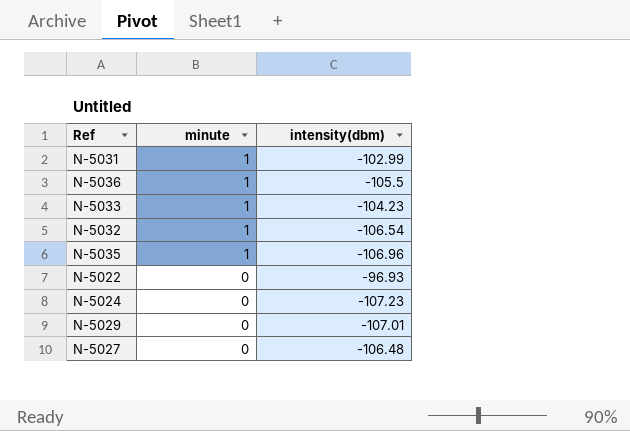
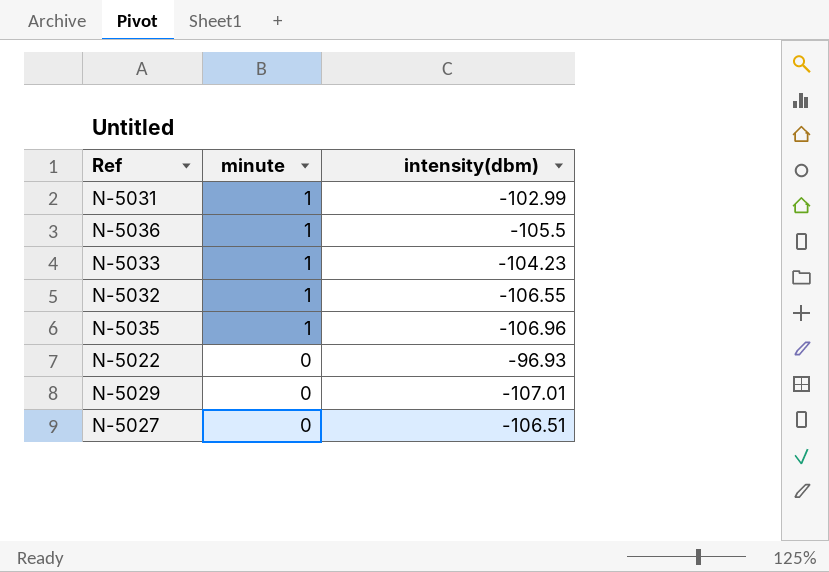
row N-5024: 0 | -107.23 -> none
N-5032 | intensity(dbm): -106.54 -> -106.55
N-5027 | intensity(dbm): -106.48 -> -106.51

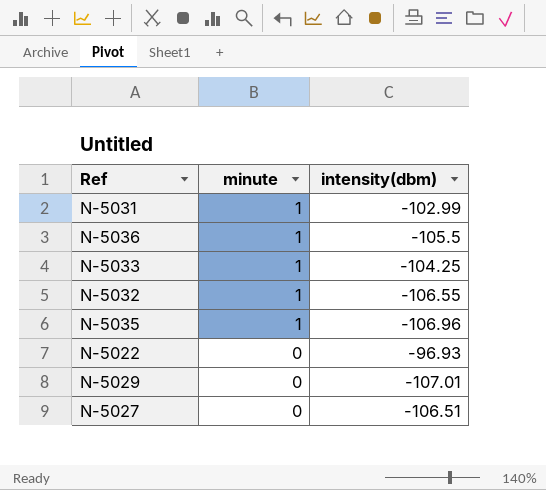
N-5033 | intensity(dbm): -104.23 -> -104.25

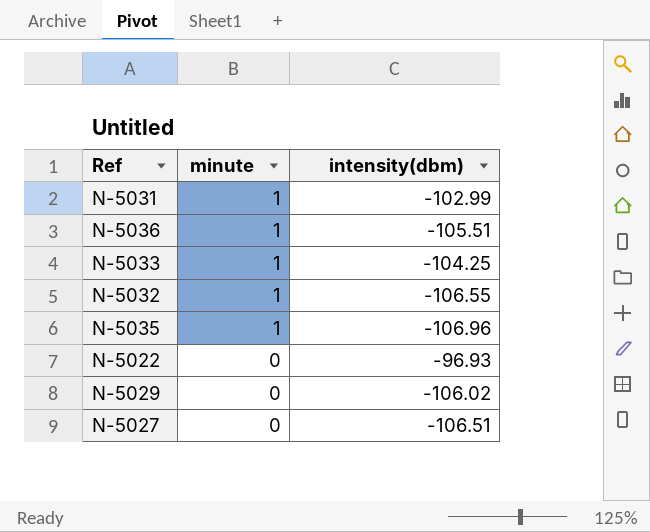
N-5036 | intensity(dbm): -105.5 -> -105.51
N-5029 | intensity(dbm): -107.01 -> -106.02

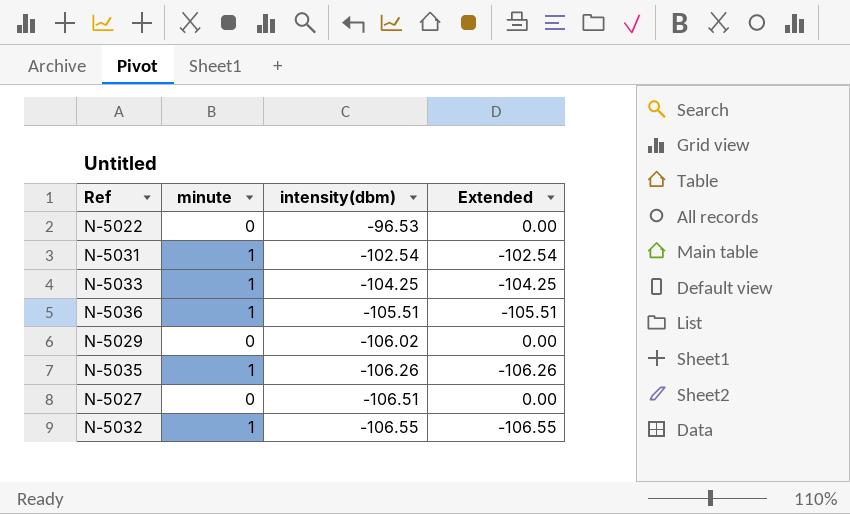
row order: minute descending -> intensity(dbm) descending
column Extended | formula: none -> [minute] * [intensity(dbm)]
N-5022 | intensity(dbm): -96.93 -> -96.53
N-5031 | intensity(dbm): -102.99 -> -102.54
N-5035 | intensity(dbm): -106.96 -> -106.26

